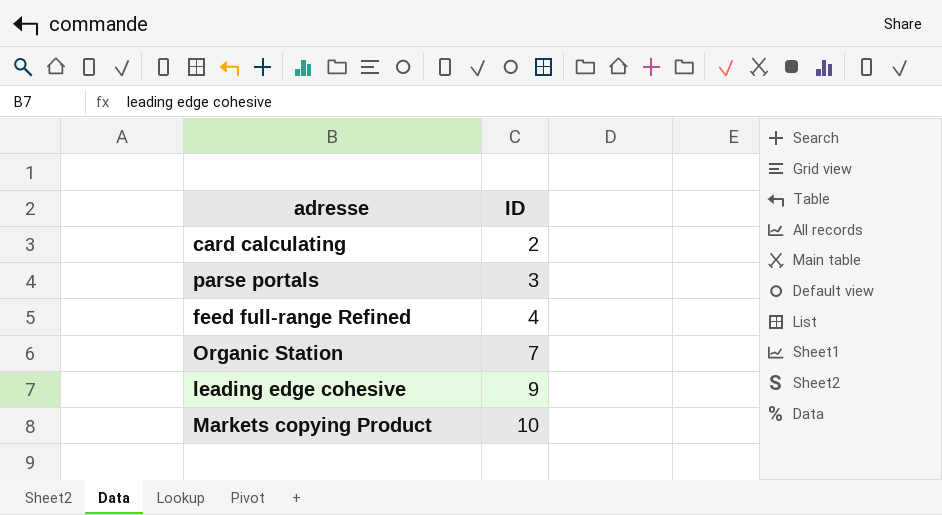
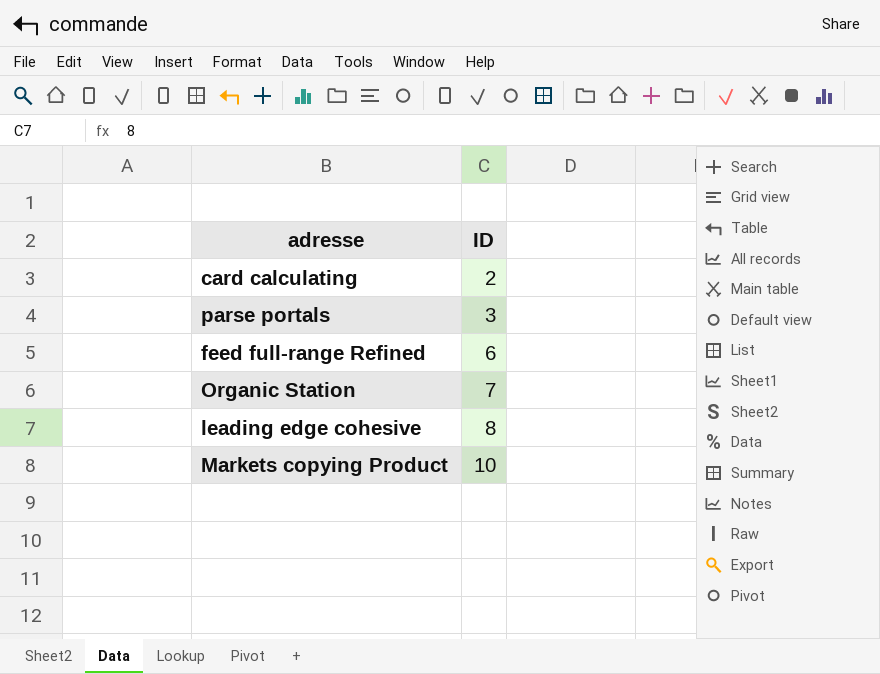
feed full-range Refined | ID: 4 -> 6
leading edge cohesive | ID: 9 -> 8

